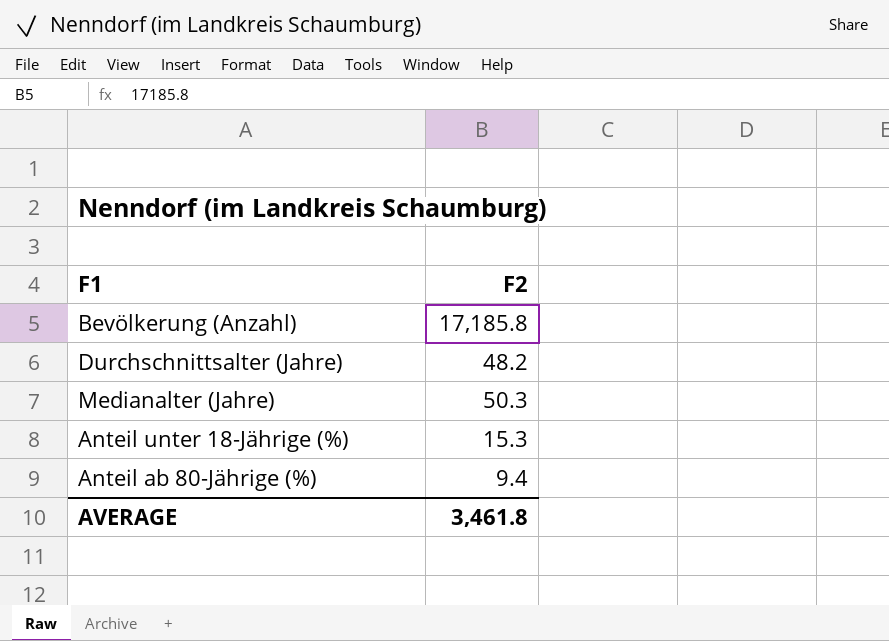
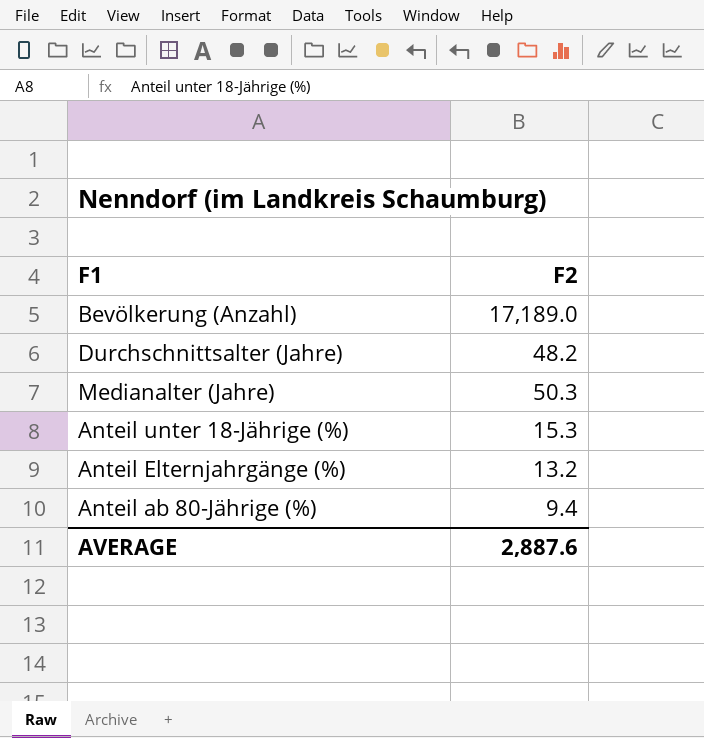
Bevölkerung (Anzahl) | F2: 17,185.8 -> 17,189.0
row Anteil Elternjahrgänge (%): none -> 13.2
AVERAGE | F2: 3,461.8 -> 2,887.6

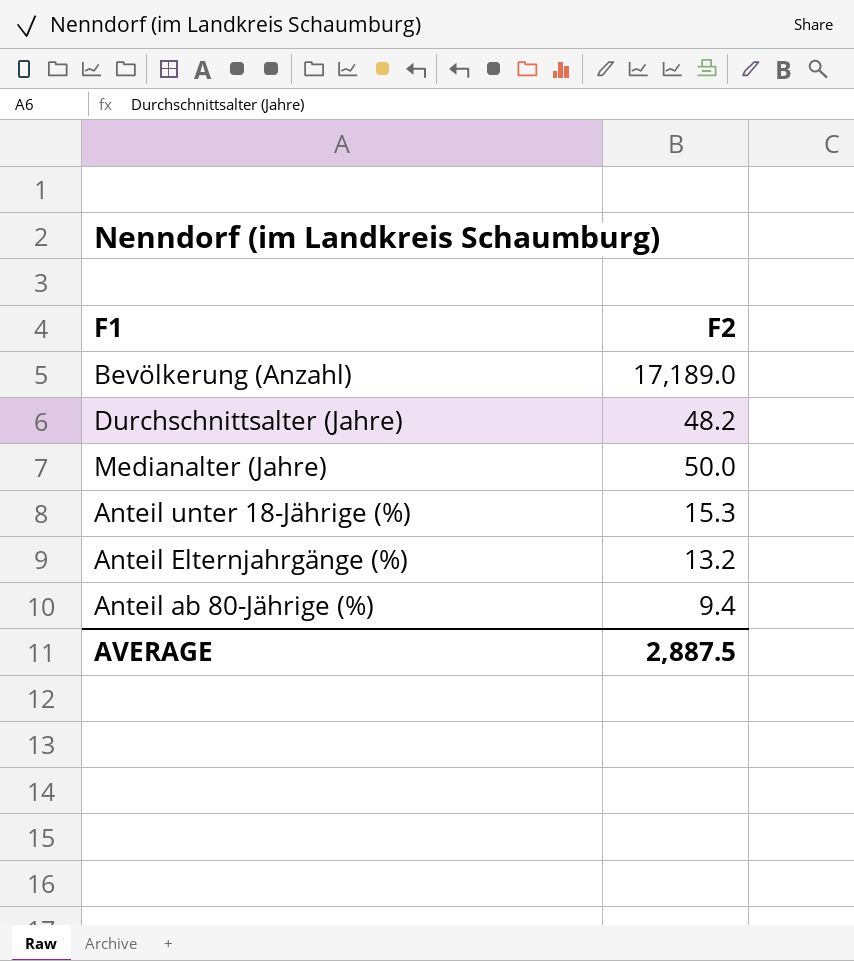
Medianalter (Jahre) | F2: 50.3 -> 50.0
AVERAGE | F2: 2,887.6 -> 2,887.5

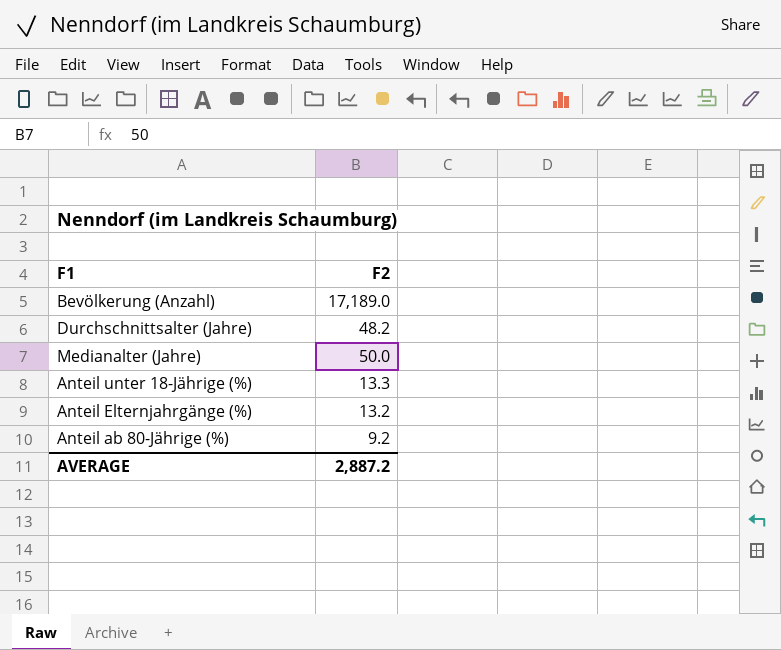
Anteil unter 18-Jährige (%) | F2: 15.3 -> 13.3
Anteil ab 80-Jährige (%) | F2: 9.4 -> 9.2
AVERAGE | F2: 2,887.5 -> 2,887.2

